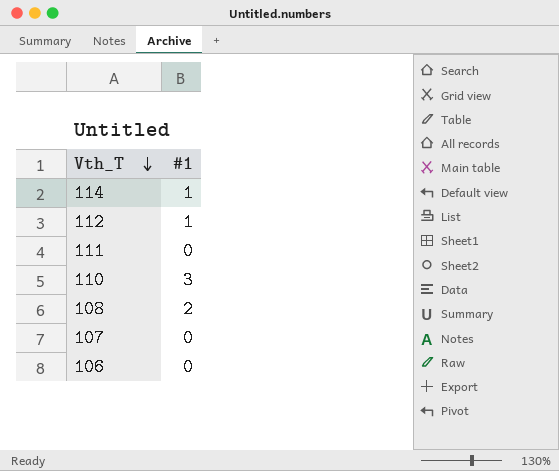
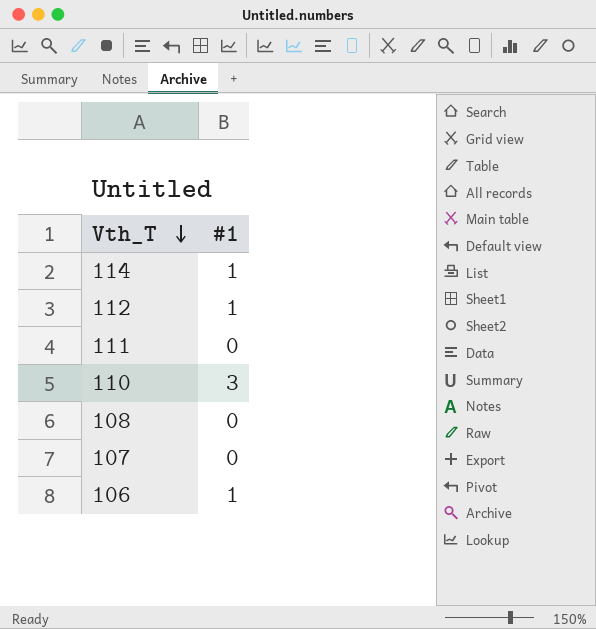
108 | #1: 2 -> 0
106 | #1: 0 -> 1

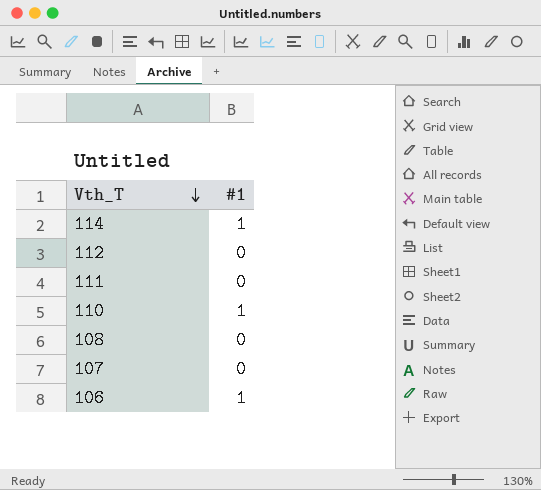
112 | #1: 1 -> 0
110 | #1: 3 -> 1

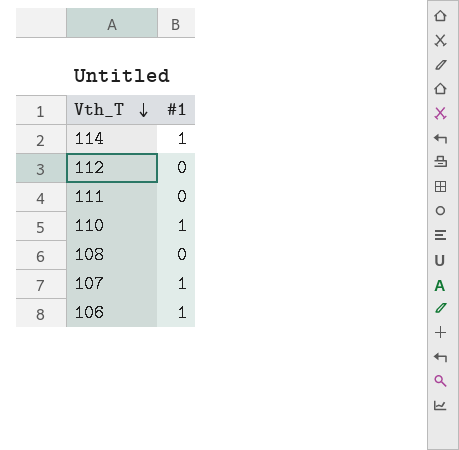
107 | #1: 0 -> 1

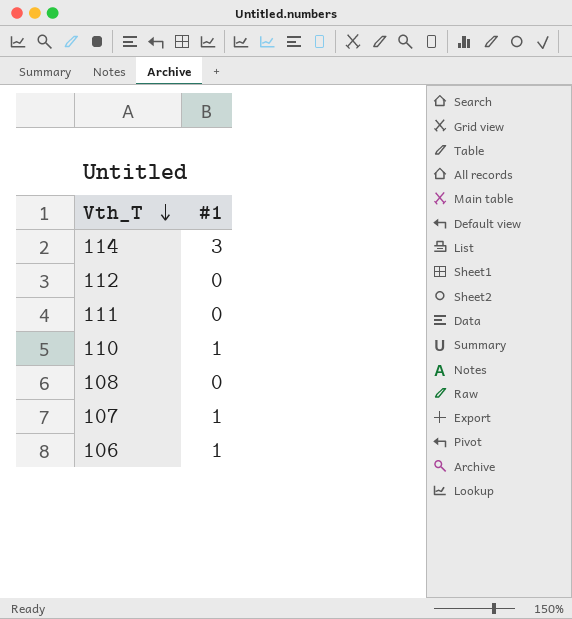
114 | #1: 1 -> 3

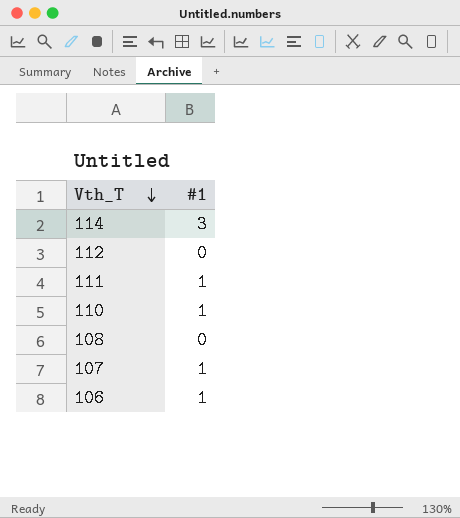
111 | #1: 0 -> 1

